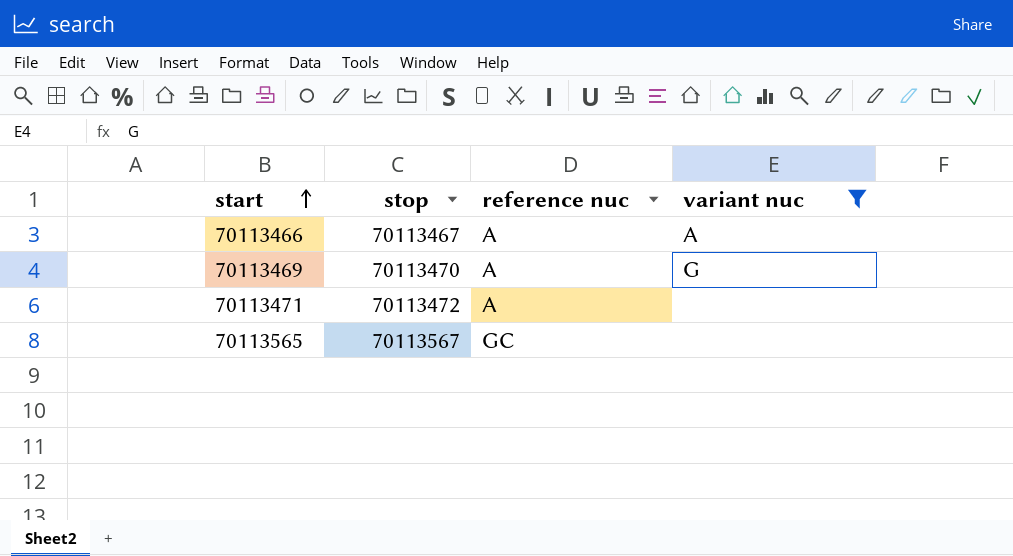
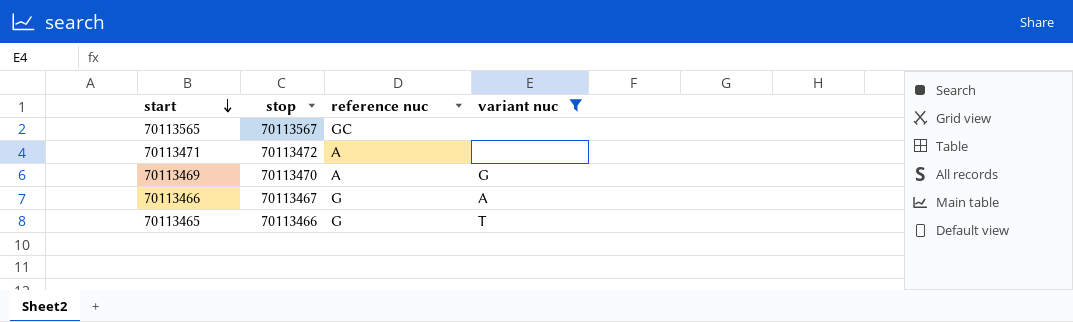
row order: start ascending -> start descending
70113466 | reference nuc: A -> G
row 70113465: none -> 70113466 | G | T

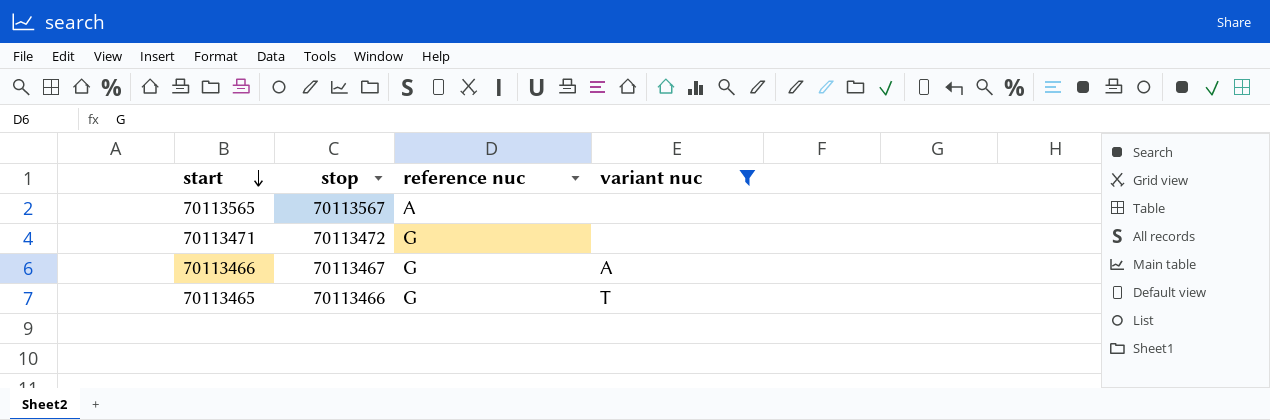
row 70113469: 70113470 | A | G -> none
70113565 | reference nuc: GC -> A
70113471 | reference nuc: A -> G

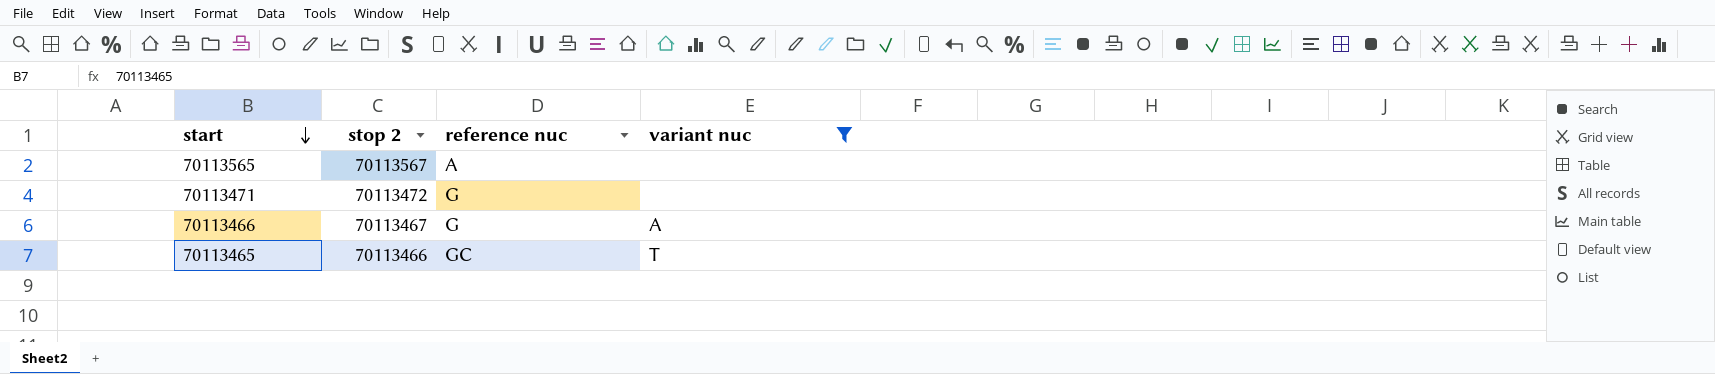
column name: stop -> stop 2
70113465 | reference nuc: G -> GC

